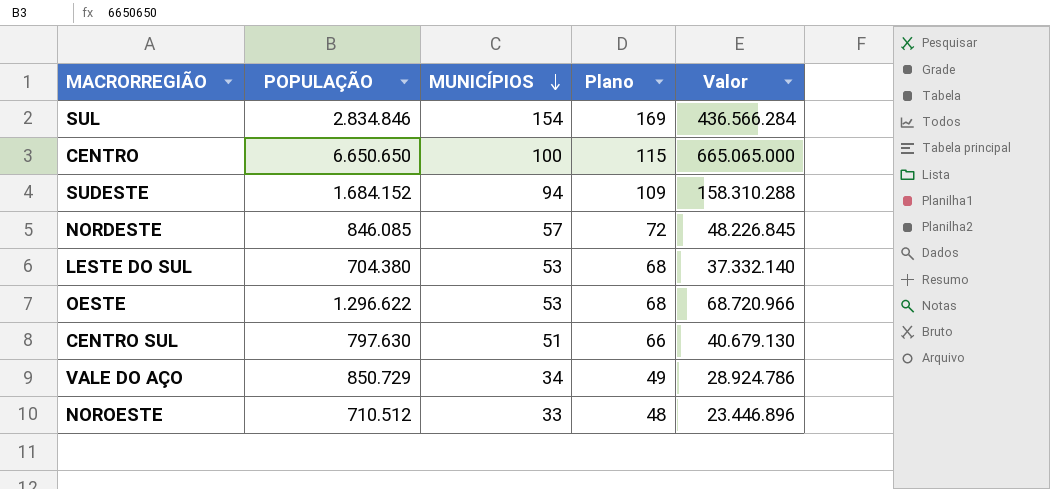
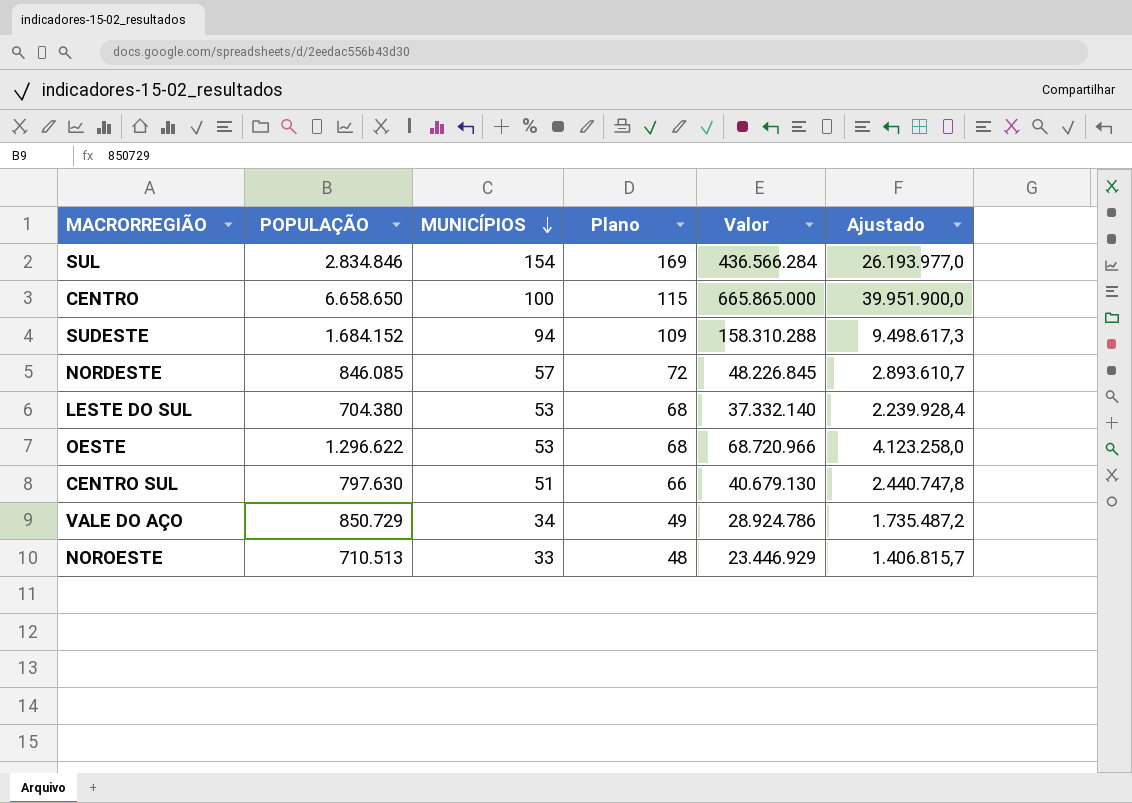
column Ajustado | formula: none -> [Valor] * 0,06
CENTRO | POPULAÇÃO: 6.650.650 -> 6.658.650
CENTRO | Valor: 665.065.000 -> 665.865.000
NOROESTE | POPULAÇÃO: 710.512 -> 710.513
NOROESTE | Valor: 23.446.896 -> 23.446.929

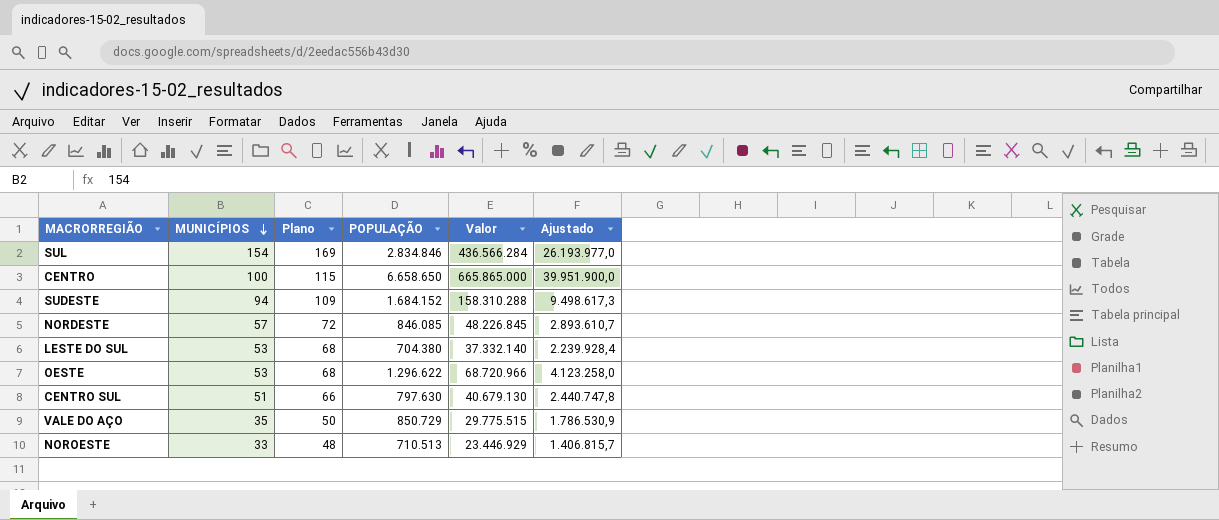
column POPULAÇÃO | position: 2 -> 4
VALE DO AÇO | MUNICÍPIOS: 34 -> 35
VALE DO AÇO | Plano: 49 -> 50
VALE DO AÇO | Valor: 28.924.786 -> 29.775.515
VALE DO AÇO | Ajustado: 1.735.487,2 -> 1.786.530,9

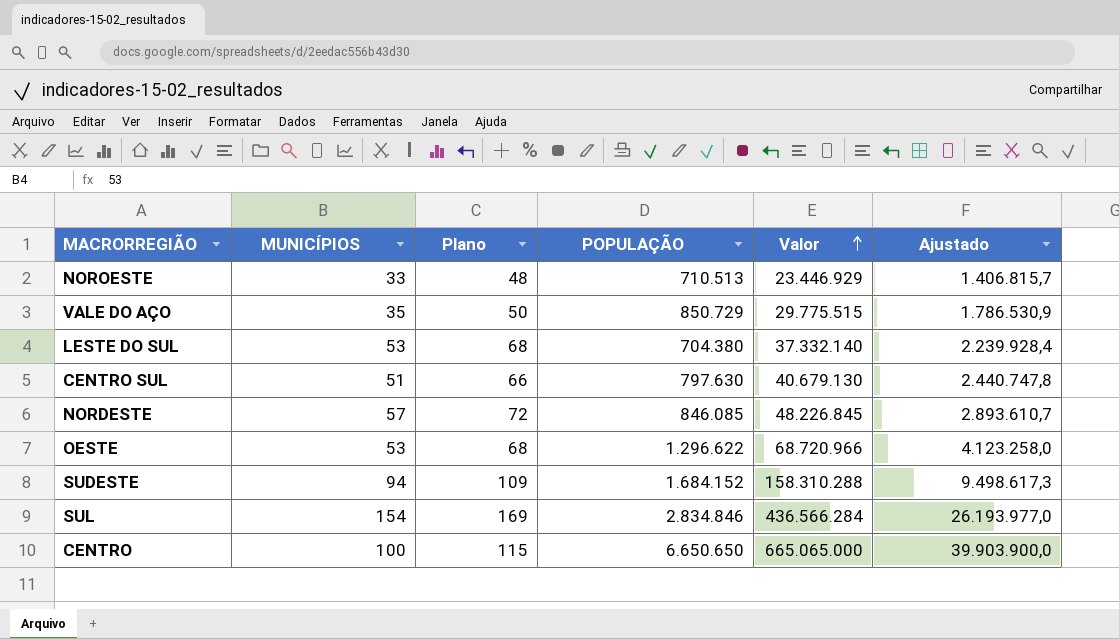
row order: MUNICÍPIOS descending -> Valor ascending
CENTRO | POPULAÇÃO: 6.658.650 -> 6.650.650
CENTRO | Valor: 665.865.000 -> 665.065.000
CENTRO | Ajustado: 39.951.900,0 -> 39.903.900,0

